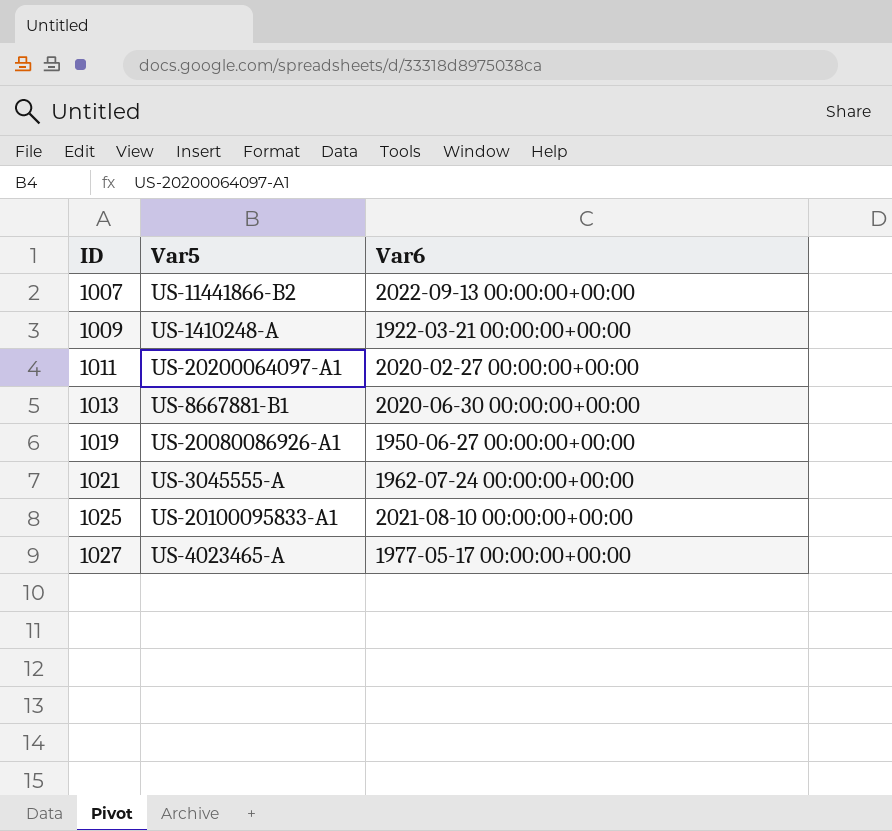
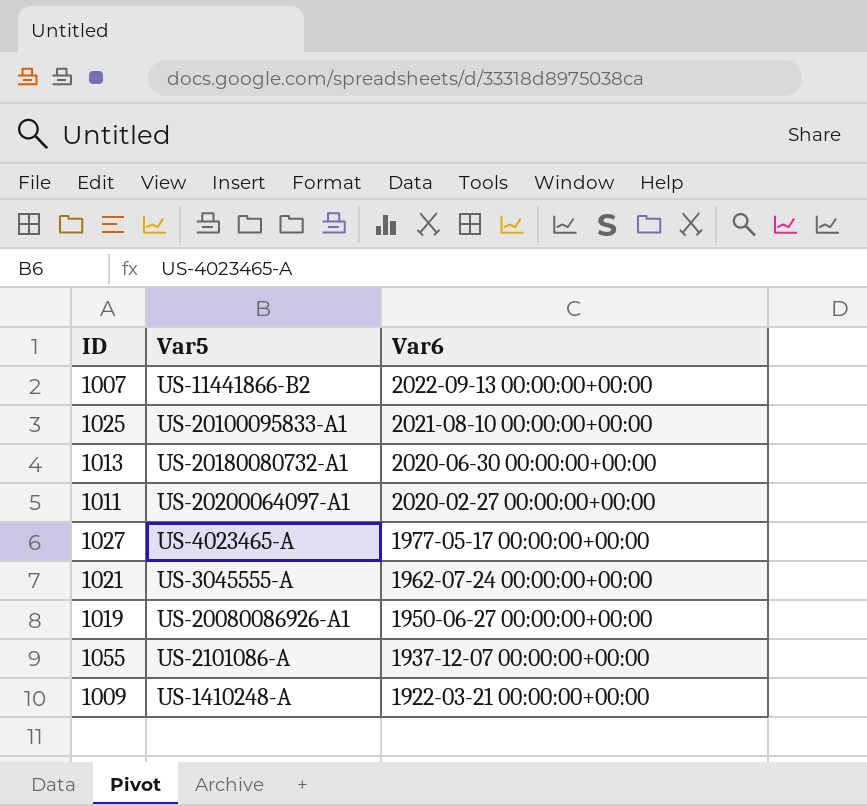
row order: ID ascending -> Var6 descending
1013 | Var5: US-8667881-B1 -> US-20180080732-A1
row 1055: none -> US-2101086-A | 1937-12-07 00:00:00+00:00

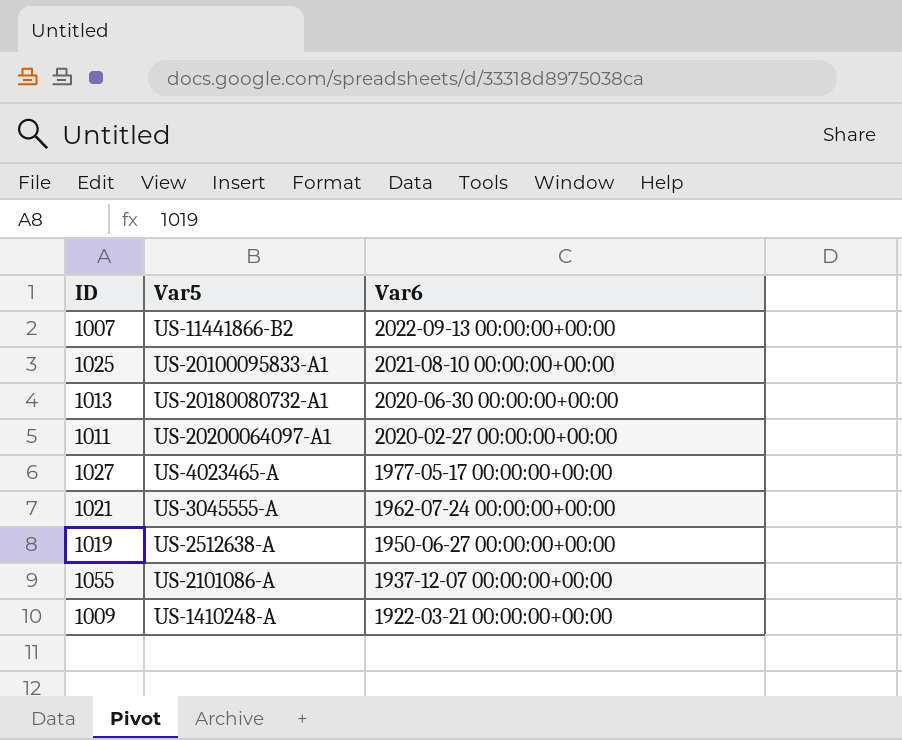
1019 | Var5: US-20080086926-A1 -> US-2512638-A

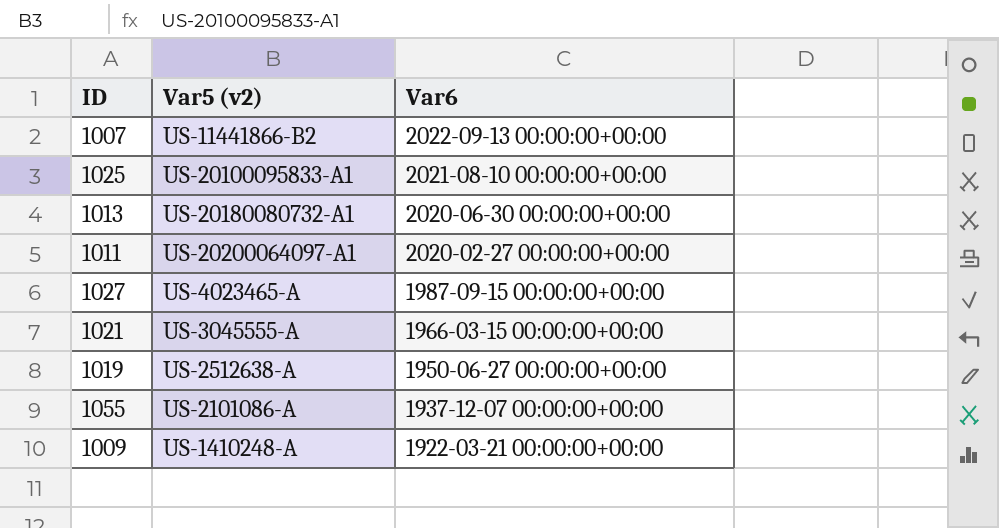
column name: Var5 -> Var5 (v2)
1027 | Var6: 1977-05-17 00:00:00+00:00 -> 1987-09-15 00:00:00+00:00
1021 | Var6: 1962-07-24 00:00:00+00:00 -> 1966-03-15 00:00:00+00:00

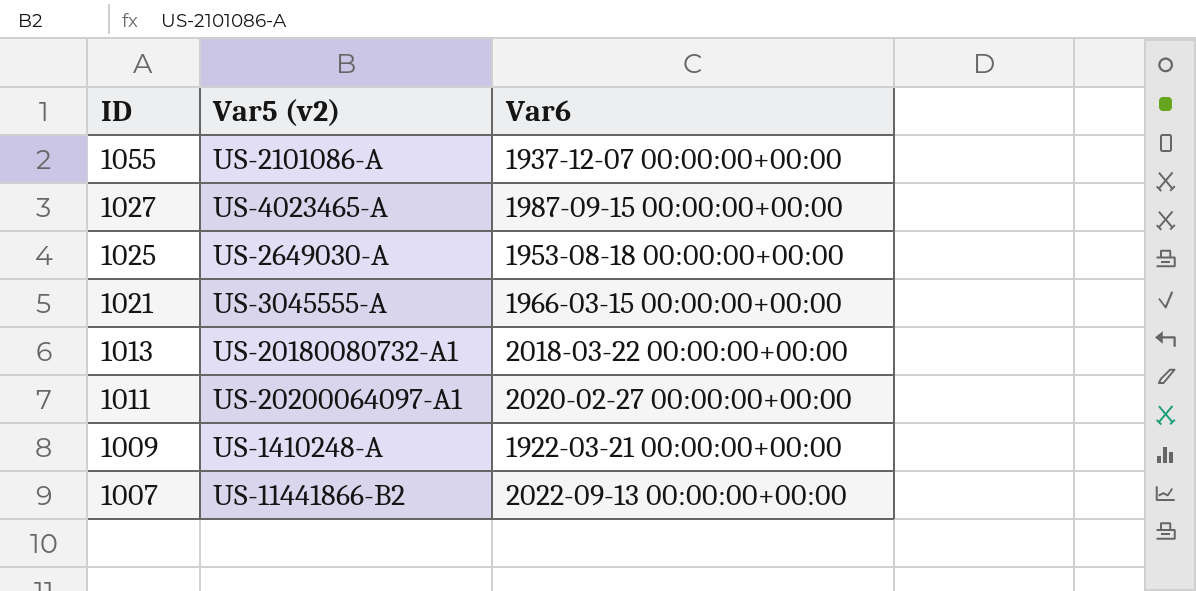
row order: Var6 descending -> ID descending
row 1019: US-2512638-A | 1950-06-27 00:00:00+00:00 -> none
1025 | Var5 (v2): US-20100095833-A1 -> US-2649030-A
1025 | Var6: 2021-08-10 00:00:00+00:00 -> 1953-08-18 00:00:00+00:00
1013 | Var6: 2020-06-30 00:00:00+00:00 -> 2018-03-22 00:00:00+00:00

